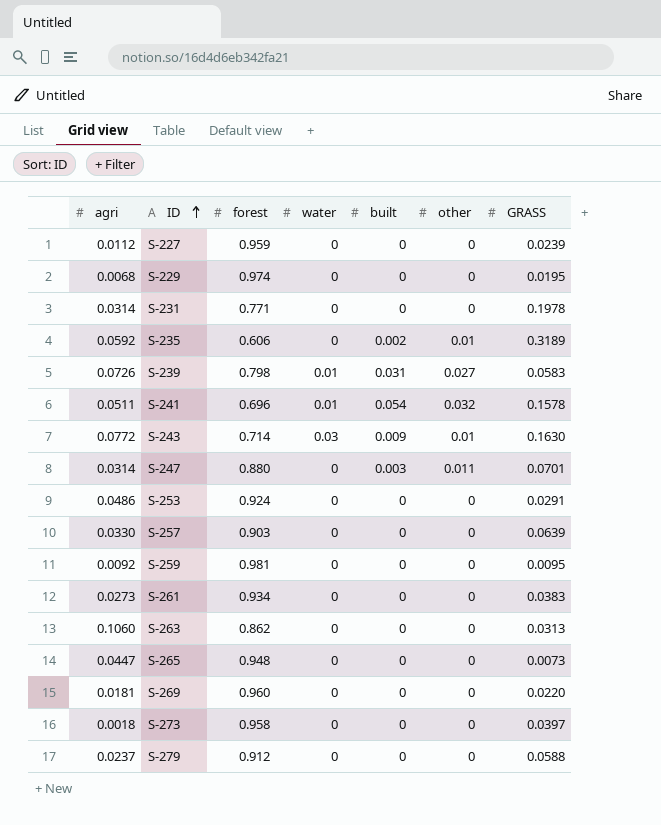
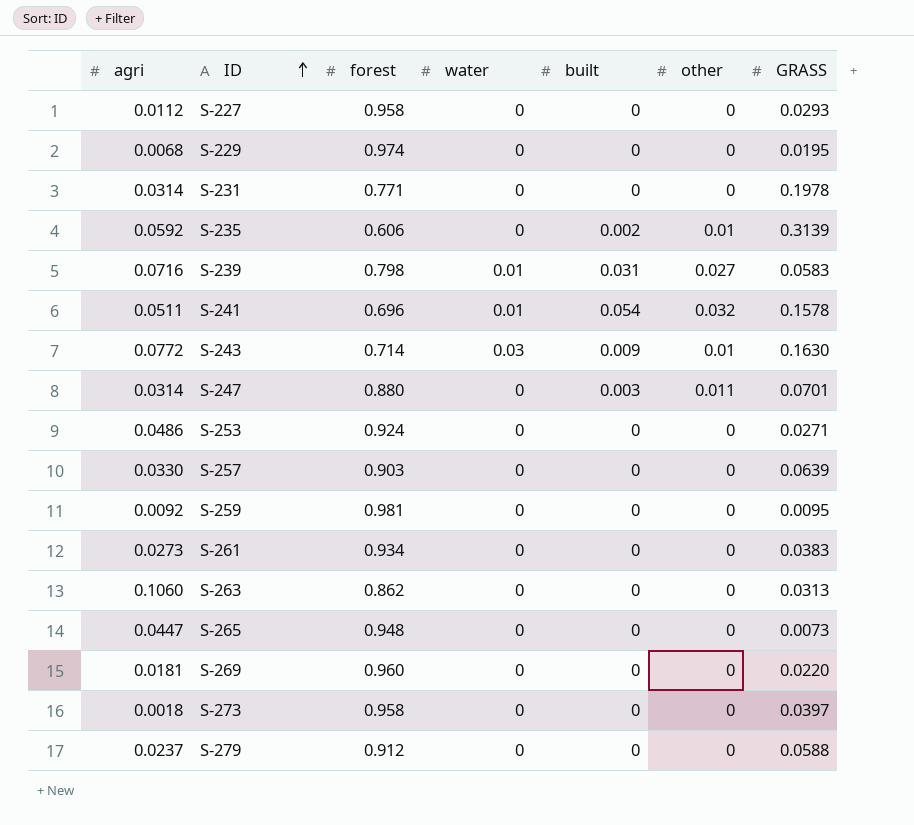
S-227 | forest: 0.959 -> 0.958
S-227 | GRASS: 0.0239 -> 0.0293
S-235 | GRASS: 0.3189 -> 0.3139
S-239 | agri: 0.0726 -> 0.0716
S-253 | GRASS: 0.0291 -> 0.0271

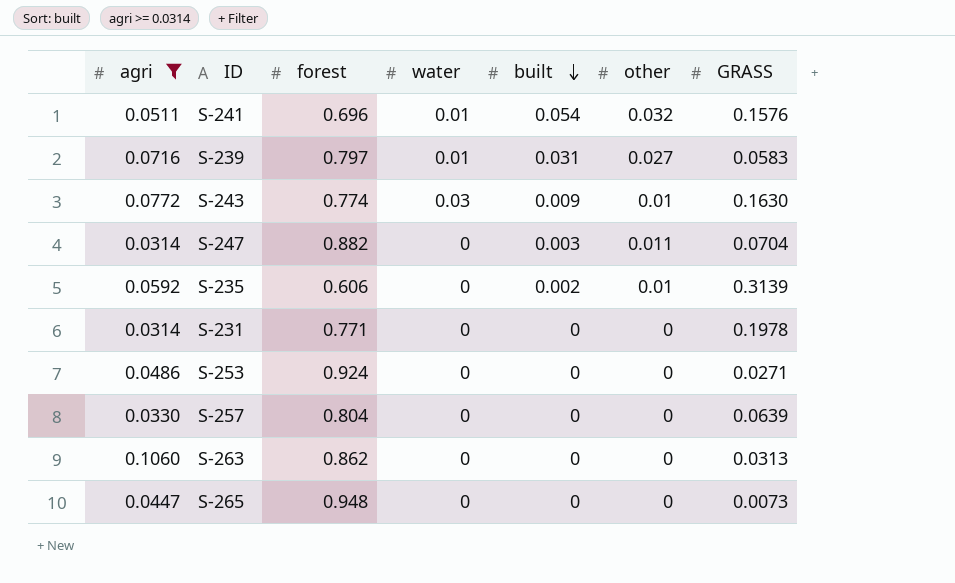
filter: none -> agri >= 0.0314
row order: ID ascending -> built descending
S-241 | GRASS: 0.1578 -> 0.1576
S-239 | forest: 0.798 -> 0.797
S-243 | forest: 0.714 -> 0.774
S-247 | forest: 0.880 -> 0.882
S-247 | GRASS: 0.0701 -> 0.0704
S-257 | forest: 0.903 -> 0.804

